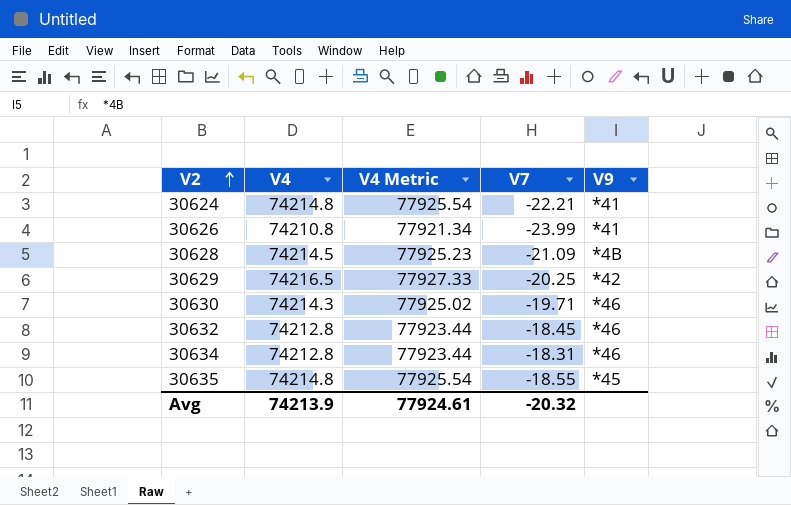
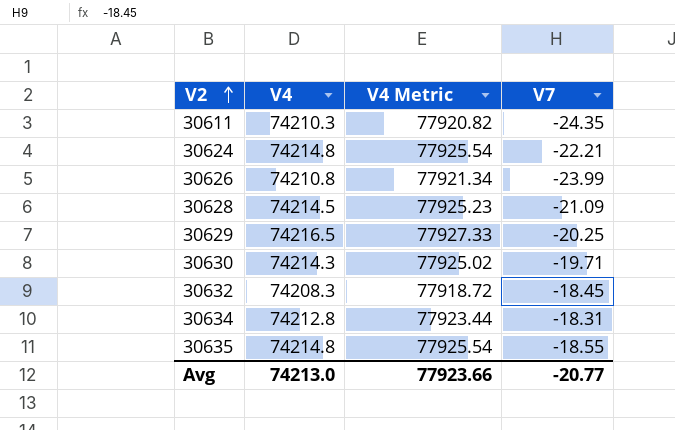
column V9 | position: 5 -> none
row 30611: none -> 74210.3 | 77920.82 | -24.35
30632 | V4: 74212.8 -> 74208.3
30632 | V4 Metric: 77923.44 -> 77918.72
Avg | V4: 74213.9 -> 74213.0
Avg | V4 Metric: 77924.61 -> 77923.66
Avg | V7: -20.32 -> -20.77

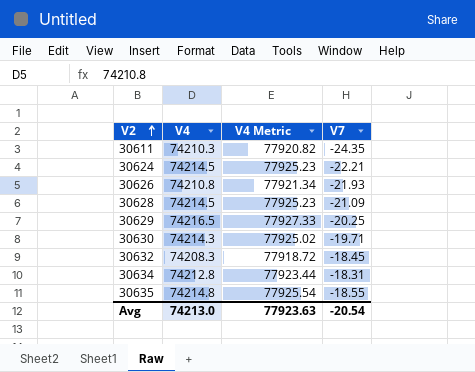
30624 | V4: 74214.8 -> 74214.5
30624 | V4 Metric: 77925.54 -> 77925.23
30626 | V7: -23.99 -> -21.93
Avg | V4 Metric: 77923.66 -> 77923.63
Avg | V7: -20.77 -> -20.54

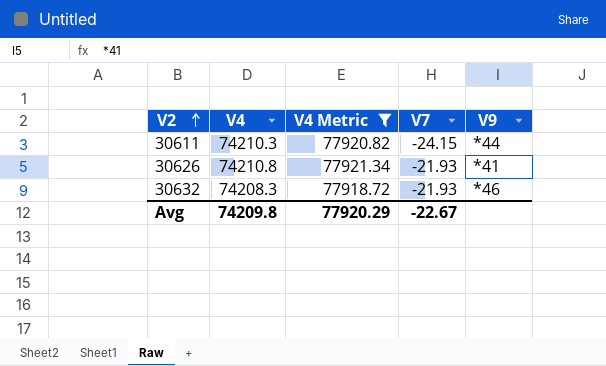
filter: none -> V4 Metric <= 77921.34
column V9 | position: none -> 5
30611 | V7: -24.35 -> -24.15
30632 | V7: -18.45 -> -21.93
Avg | V4: 74213.0 -> 74209.8
Avg | V4 Metric: 77923.63 -> 77920.29
Avg | V7: -20.54 -> -22.67

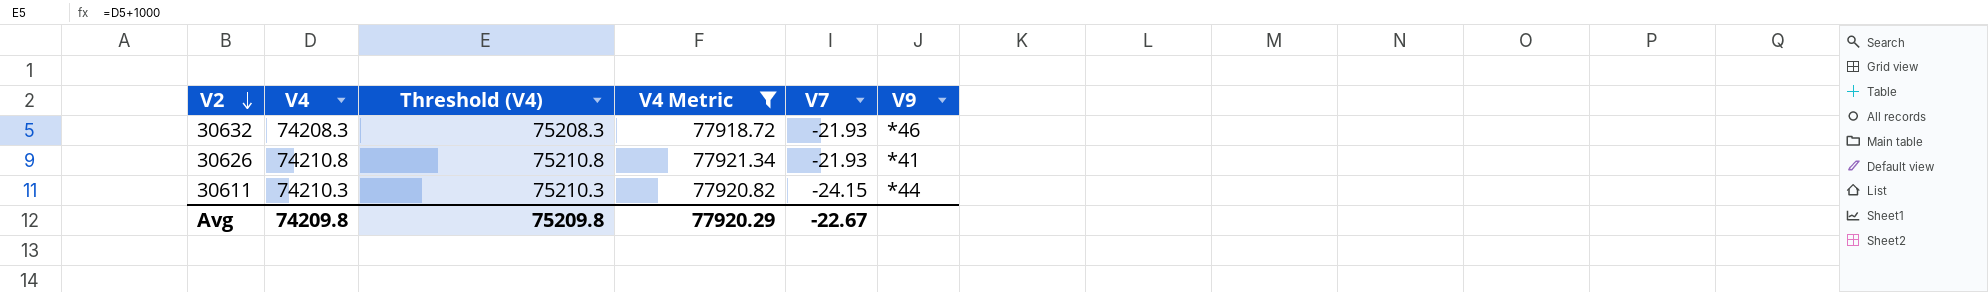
row order: V2 ascending -> V2 descending
column Threshold (V4) | formula: none -> [V4] + 1000

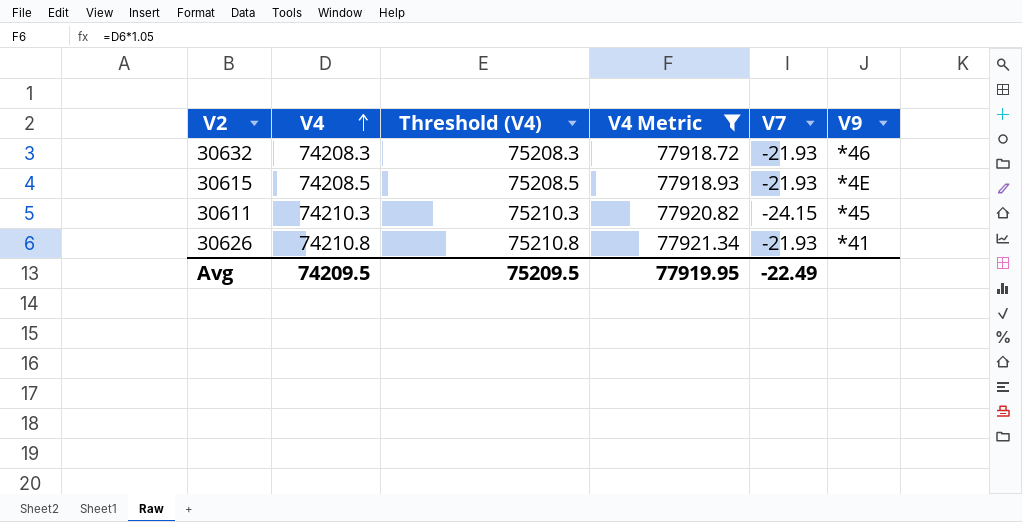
row order: V2 descending -> V4 ascending
row 30615: none -> 74208.5 | 75208.5 | 77918.93 | -21.93 | *4E
30611 | V9: *44 -> *45
Avg | V4: 74209.8 -> 74209.5
Avg | Threshold (V4): 75209.8 -> 75209.5
Avg | V4 Metric: 77920.29 -> 77919.95
Avg | V7: -22.67 -> -22.49

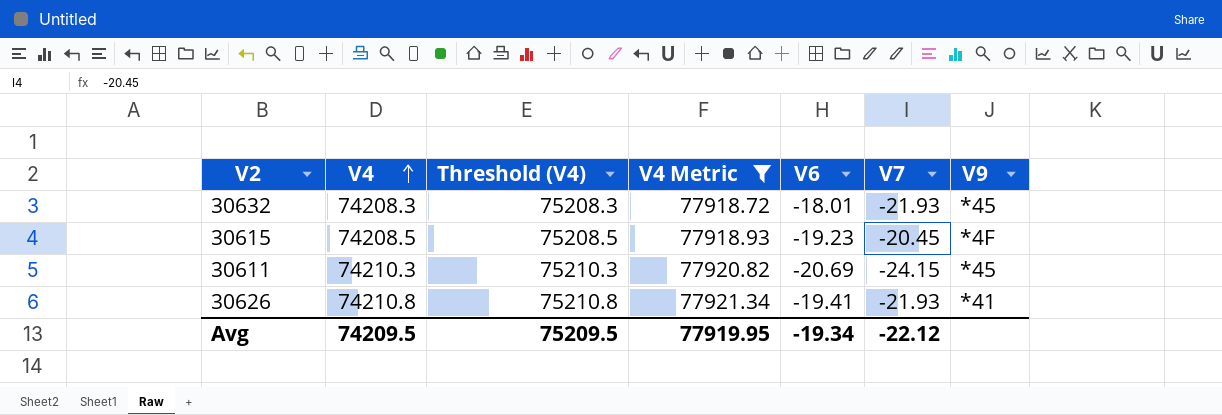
column V6 | position: none -> 5
30632 | V9: *46 -> *45
30615 | V7: -21.93 -> -20.45
30615 | V9: *4E -> *4F
Avg | V7: -22.49 -> -22.12

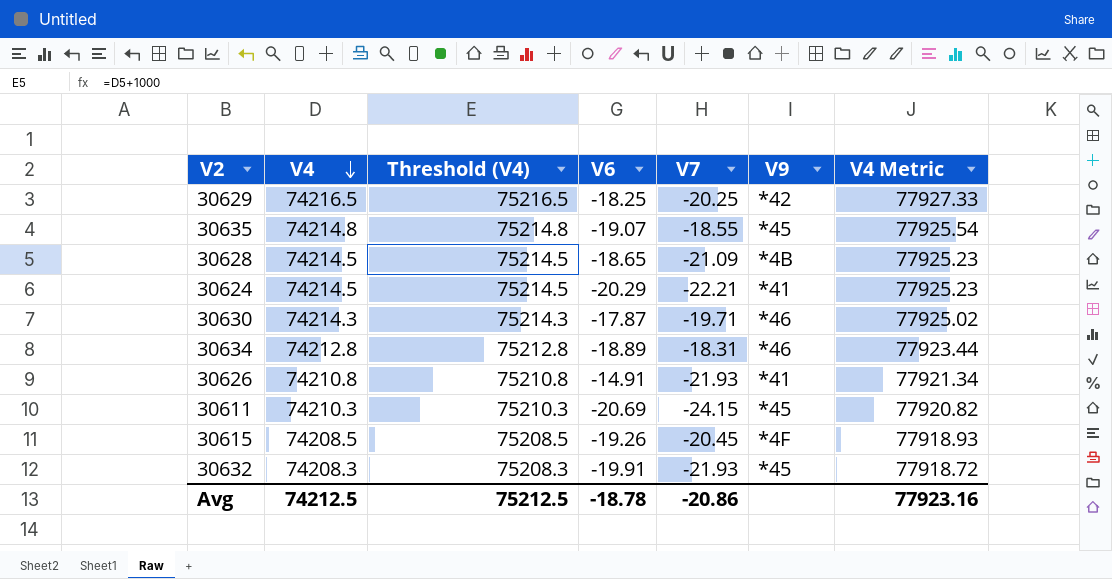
filter: V4 Metric <= 77921.34 -> none
row order: V4 ascending -> V4 descending
column V4 Metric | position: 4 -> 7
30626 | V6: -19.41 -> -14.91
30615 | V6: -19.23 -> -19.26
30632 | V6: -18.01 -> -19.91
Avg | V4: 74209.5 -> 74212.5
Avg | Threshold (V4): 75209.5 -> 75212.5
Avg | V6: -19.34 -> -18.78
Avg | V7: -22.12 -> -20.86
Avg | V4 Metric: 77919.95 -> 77923.16

